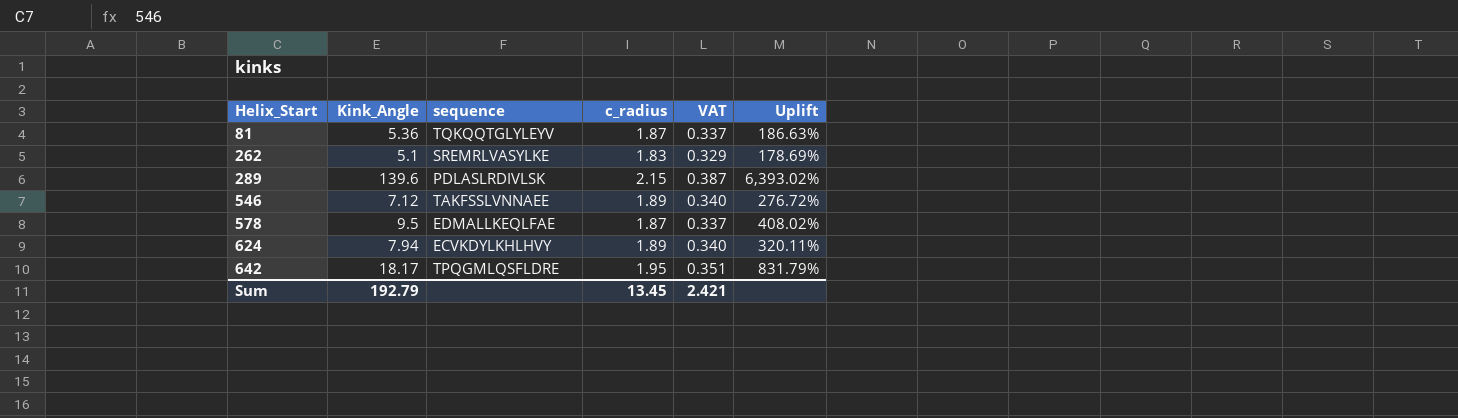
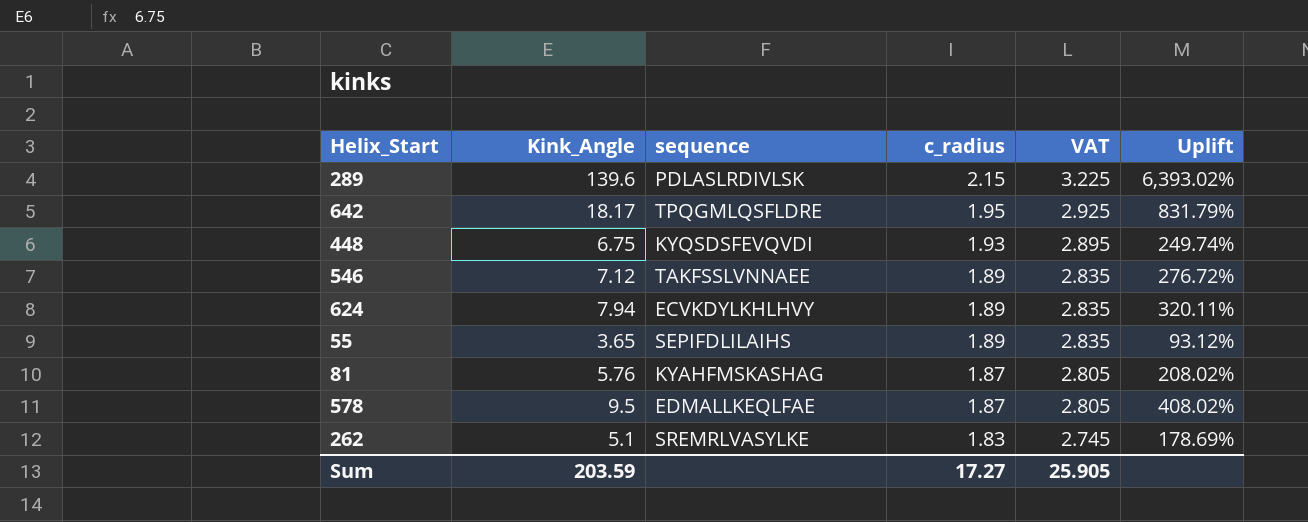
row order: Helix_Start ascending -> c_radius descending
column VAT | formula: [c_radius] * 0.18 -> [c_radius] * 1.5
row 448: none -> 6.75 | KYQSDSFEVQVDI | 1.93 | 2.895 | 249.74%
row 55: none -> 3.65 | SEPIFDLILAIHS | 1.89 | 2.835 | 93.12%
81 | Kink_Angle: 5.36 -> 5.76
81 | sequence: TQKQQTGLYLEYV -> KYAHFMSKASHAG
81 | Uplift: 186.63% -> 208.02%
Sum | Kink_Angle: 192.79 -> 203.59
Sum | c_radius: 13.45 -> 17.27
Sum | VAT: 2.421 -> 25.905

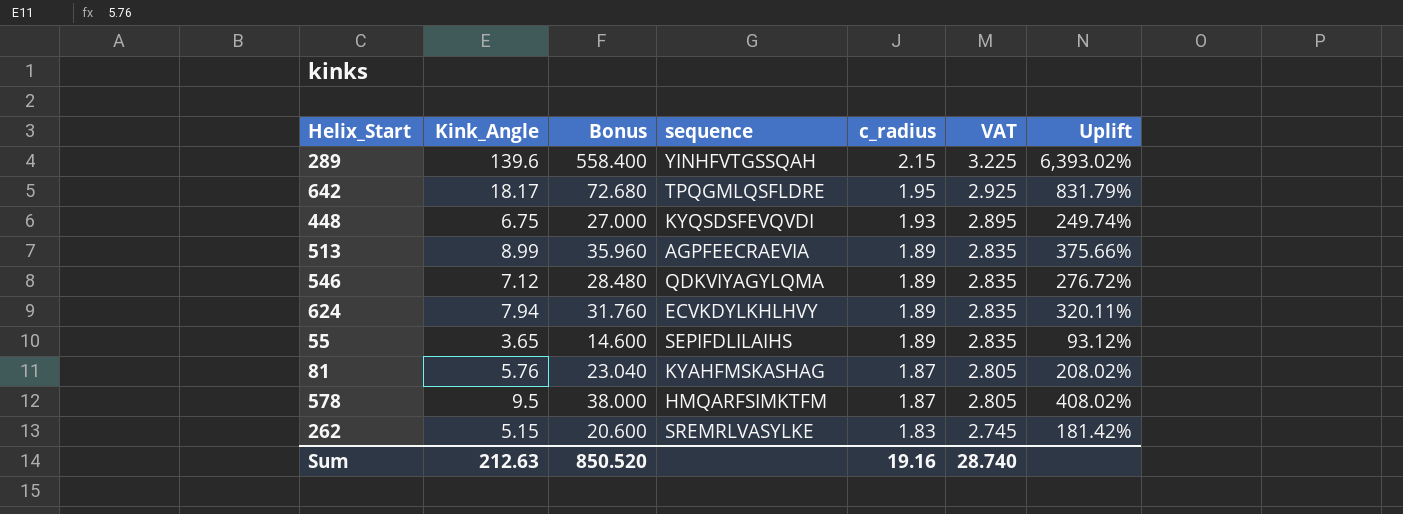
column Bonus | formula: none -> [Kink_Angle] * 4
289 | sequence: PDLASLRDIVLSK -> YINHFVTGSSQAH
row 513: none -> 8.99 | 35.960 | AGPFEECRAEVIA | 1.89 | 2.835 | 375.66%
546 | sequence: TAKFSSLVNNAEE -> QDKVIYAGYLQMA
578 | sequence: EDMALLKEQLFAE -> HMQARFSIMKTFM
262 | Kink_Angle: 5.1 -> 5.15
262 | Uplift: 178.69% -> 181.42%
Sum | Kink_Angle: 203.59 -> 212.63
Sum | c_radius: 17.27 -> 19.16
Sum | VAT: 25.905 -> 28.740

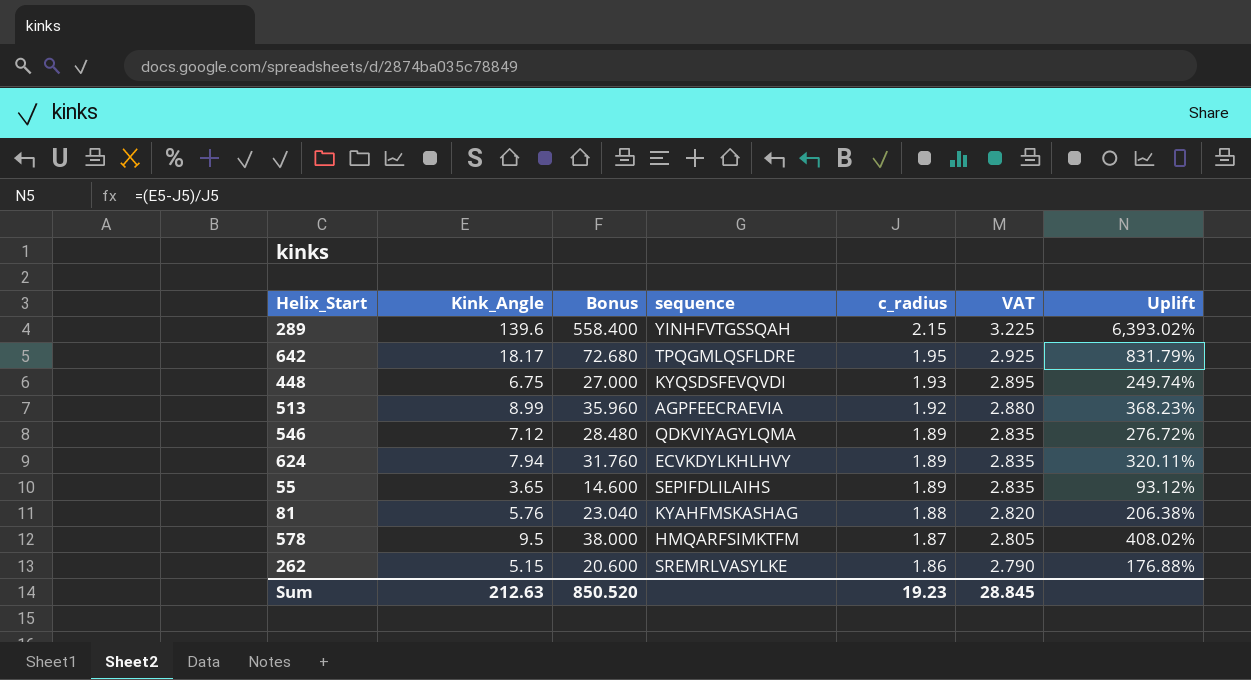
513 | c_radius: 1.89 -> 1.92
513 | VAT: 2.835 -> 2.880
513 | Uplift: 375.66% -> 368.23%
81 | c_radius: 1.87 -> 1.88
81 | VAT: 2.805 -> 2.820
81 | Uplift: 208.02% -> 206.38%
262 | c_radius: 1.83 -> 1.86
262 | VAT: 2.745 -> 2.790
262 | Uplift: 181.42% -> 176.88%
Sum | c_radius: 19.16 -> 19.23
Sum | VAT: 28.740 -> 28.845

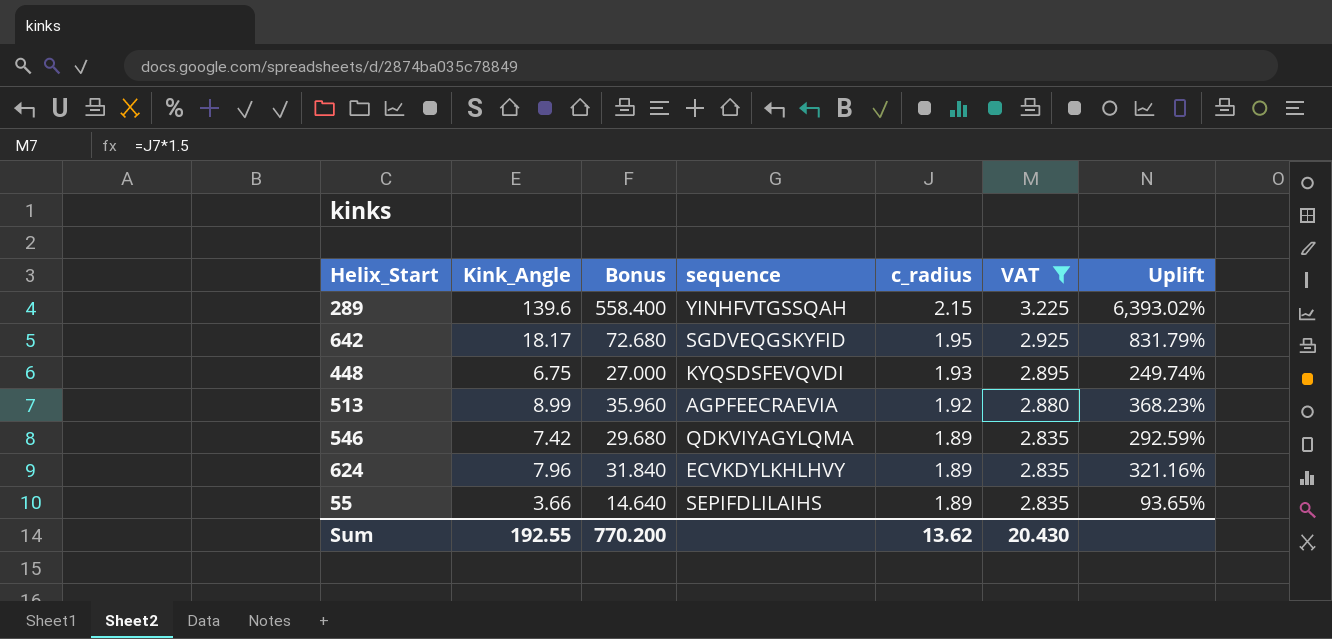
filter: none -> VAT >= 2.835
642 | sequence: TPQGMLQSFLDRE -> SGDVEQGSKYFID
546 | Kink_Angle: 7.12 -> 7.42
546 | Bonus: 28.480 -> 29.680
546 | Uplift: 276.72% -> 292.59%
624 | Kink_Angle: 7.94 -> 7.96
624 | Bonus: 31.760 -> 31.840
624 | Uplift: 320.11% -> 321.16%
55 | Kink_Angle: 3.65 -> 3.66
55 | Bonus: 14.600 -> 14.640
55 | Uplift: 93.12% -> 93.65%
Sum | Kink_Angle: 212.63 -> 192.55
Sum | Bonus: 850.520 -> 770.200
Sum | c_radius: 19.23 -> 13.62
Sum | VAT: 28.845 -> 20.430

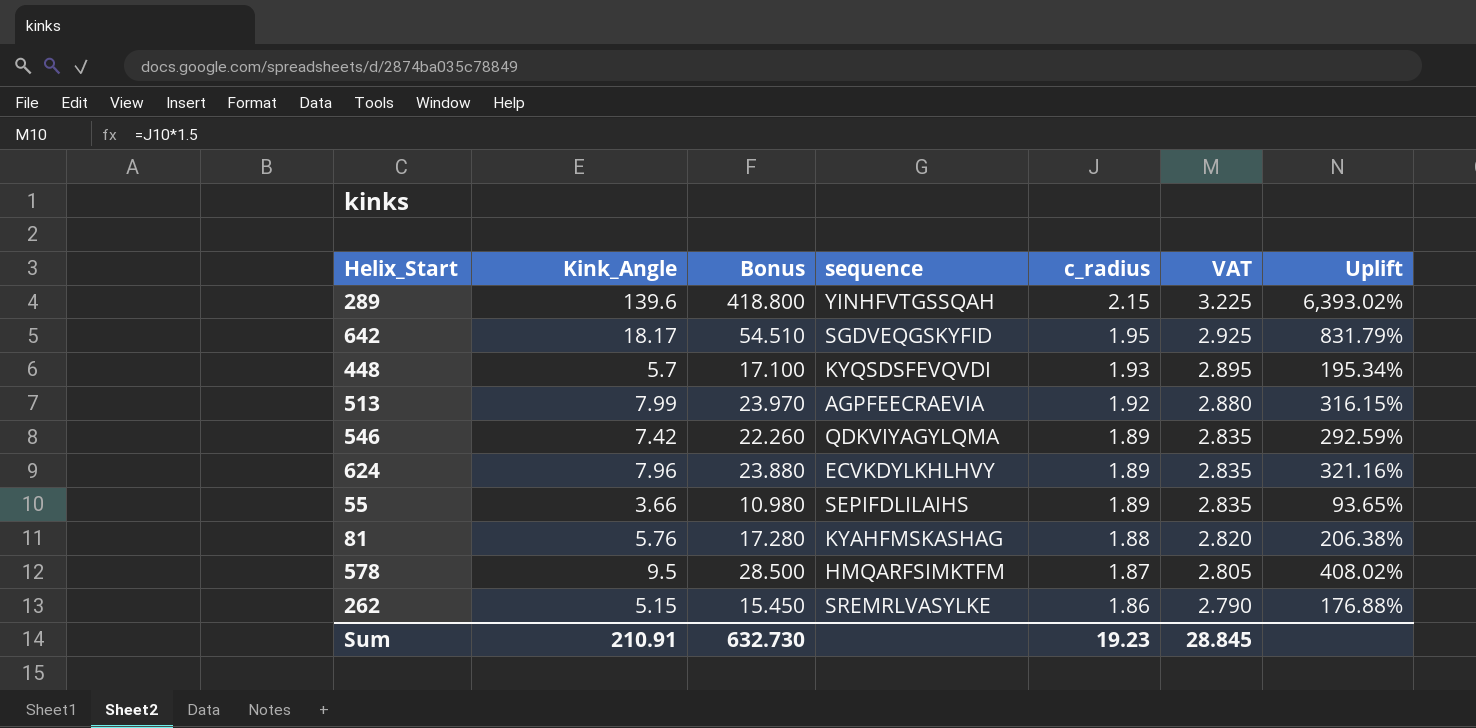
filter: VAT >= 2.835 -> none
column Bonus | formula: [Kink_Angle] * 4 -> [Kink_Angle] * 3
448 | Kink_Angle: 6.75 -> 5.7
448 | Uplift: 249.74% -> 195.34%
513 | Kink_Angle: 8.99 -> 7.99
513 | Uplift: 368.23% -> 316.15%
Sum | Kink_Angle: 192.55 -> 210.91
Sum | Bonus: 770.200 -> 632.730
Sum | c_radius: 13.62 -> 19.23
Sum | VAT: 20.430 -> 28.845

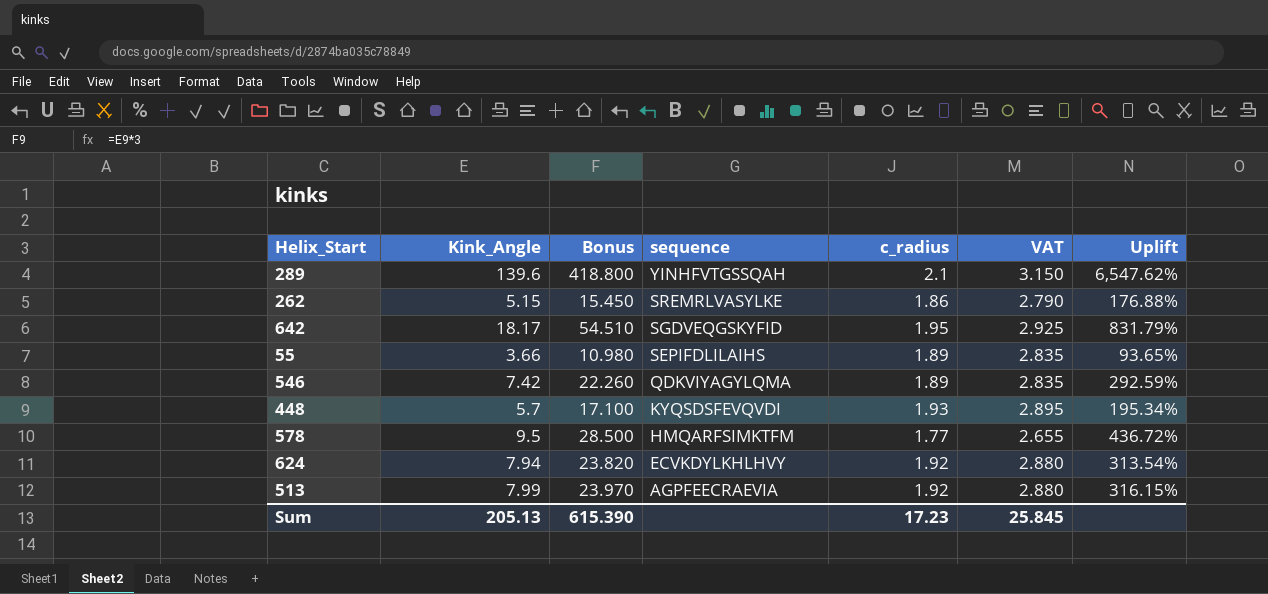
row order: c_radius descending -> sequence descending
row 81: 5.76 | 17.280 | KYAHFMSKASHAG | 1.88 | 2.820 | 206.38% -> none
289 | c_radius: 2.15 -> 2.1
289 | VAT: 3.225 -> 3.150
289 | Uplift: 6,393.02% -> 6,547.62%
578 | c_radius: 1.87 -> 1.77
578 | VAT: 2.805 -> 2.655
578 | Uplift: 408.02% -> 436.72%
624 | Kink_Angle: 7.96 -> 7.94
624 | Bonus: 23.880 -> 23.820
624 | c_radius: 1.89 -> 1.92
624 | VAT: 2.835 -> 2.880
624 | Uplift: 321.16% -> 313.54%
Sum | Kink_Angle: 210.91 -> 205.13
Sum | Bonus: 632.730 -> 615.390
Sum | c_radius: 19.23 -> 17.23
Sum | VAT: 28.845 -> 25.845

